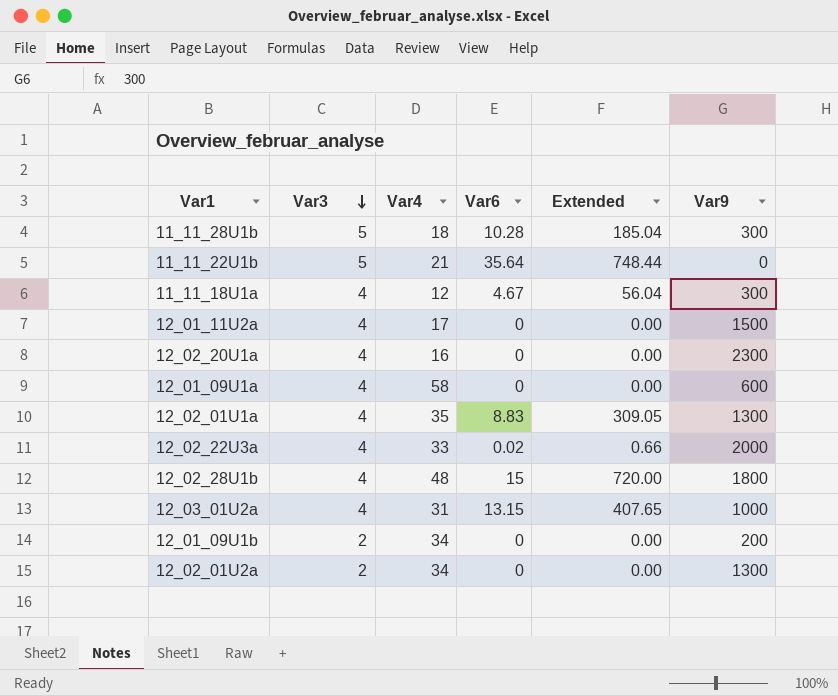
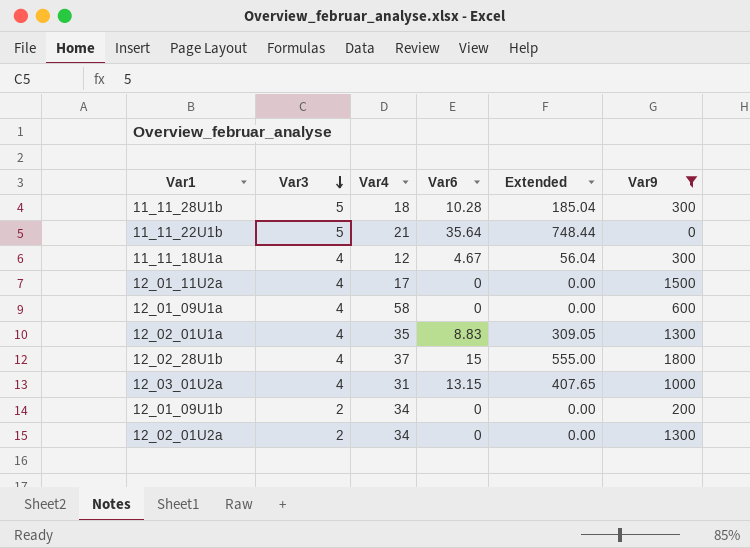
filter: none -> Var9 <= 1800
12_02_28U1b | Var4: 48 -> 37
12_02_28U1b | Extended: 720.00 -> 555.00

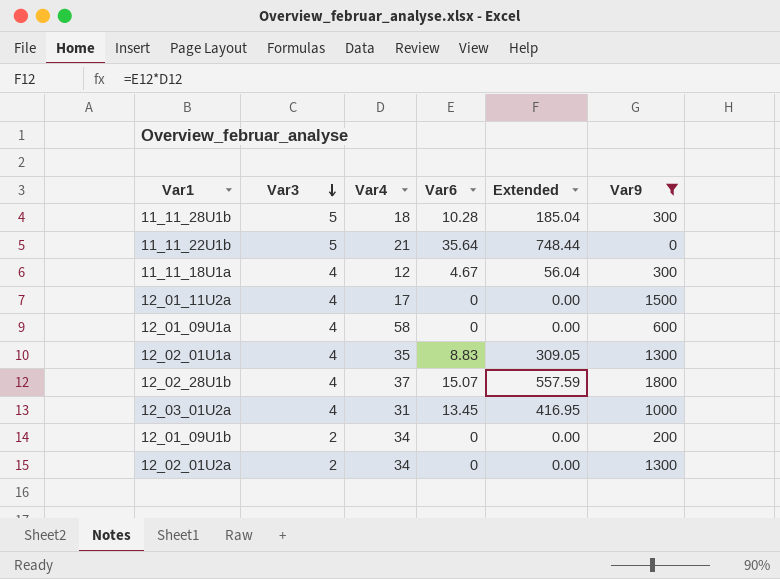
12_02_28U1b | Var6: 15 -> 15.07
12_02_28U1b | Extended: 555.00 -> 557.59
12_03_01U2a | Var6: 13.15 -> 13.45
12_03_01U2a | Extended: 407.65 -> 416.95

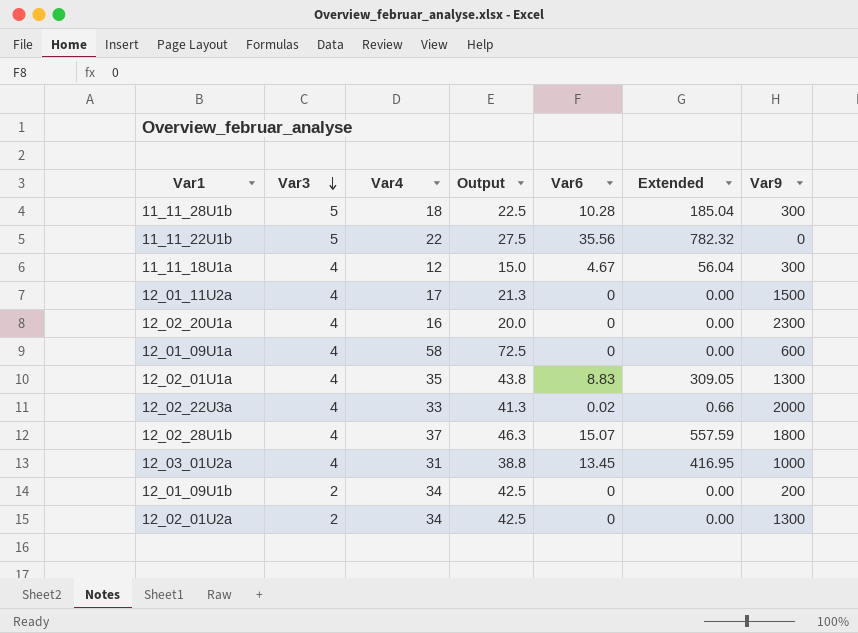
filter: Var9 <= 1800 -> none
column Output | formula: none -> [Var4] * 1.25
11_11_22U1b | Var4: 21 -> 22
11_11_22U1b | Var6: 35.64 -> 35.56
11_11_22U1b | Extended: 748.44 -> 782.32

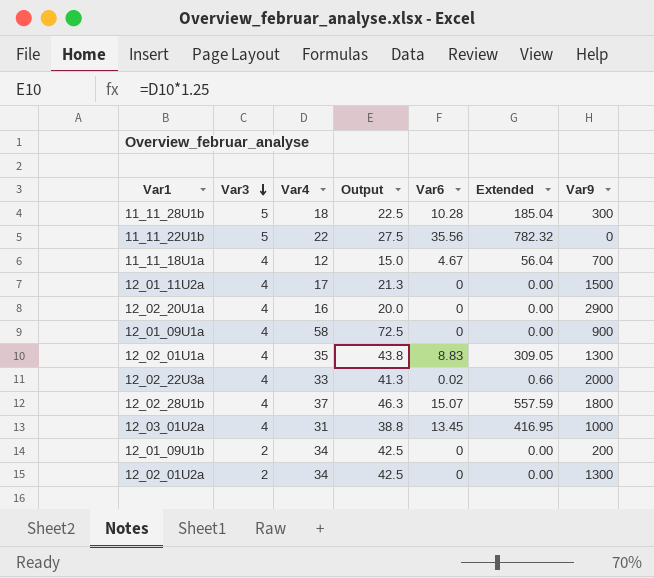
11_11_18U1a | Var9: 300 -> 700
12_02_20U1a | Var9: 2300 -> 2900
12_01_09U1a | Var9: 600 -> 900

